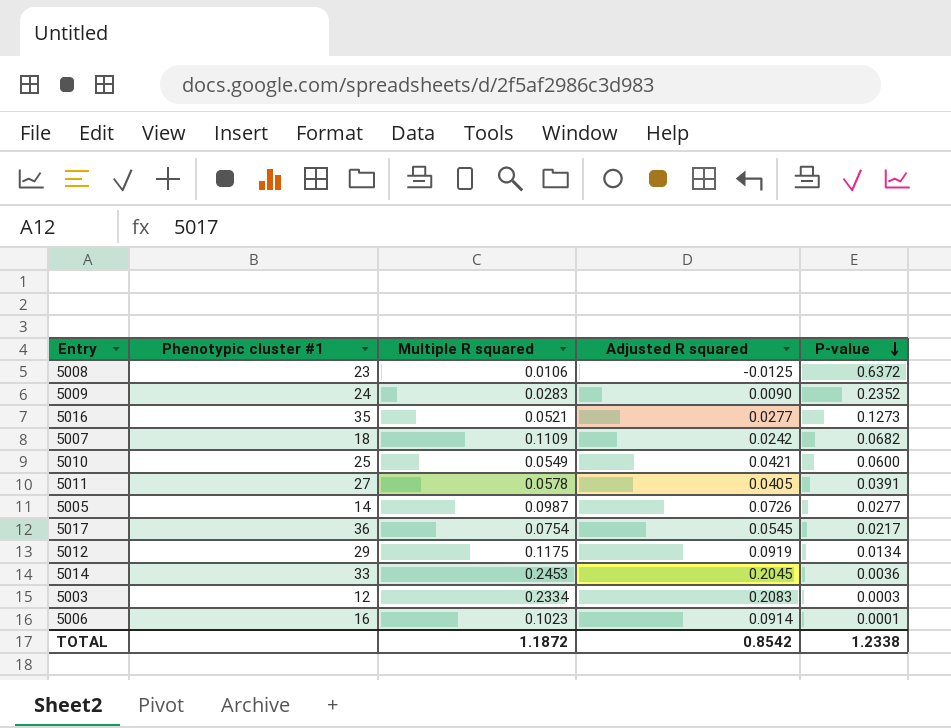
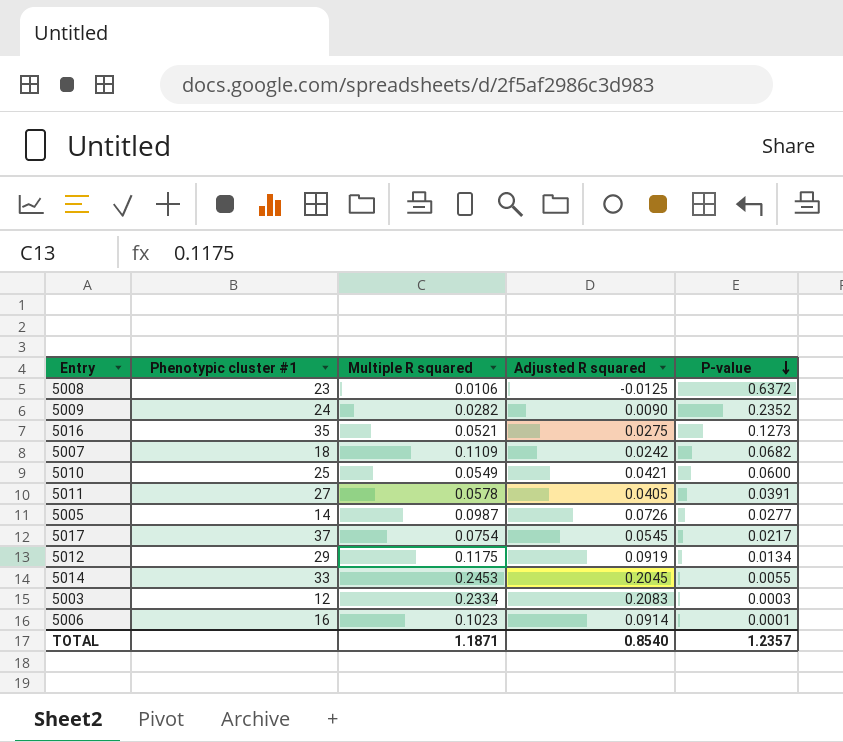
5009 | Multiple R squared: 0.0283 -> 0.0282
5016 | Adjusted R squared: 0.0277 -> 0.0275
5017 | Phenotypic cluster #1: 36 -> 37
5014 | P-value: 0.0036 -> 0.0055
TOTAL | Multiple R squared: 1.1872 -> 1.1871
TOTAL | Adjusted R squared: 0.8542 -> 0.8540
TOTAL | P-value: 1.2338 -> 1.2357

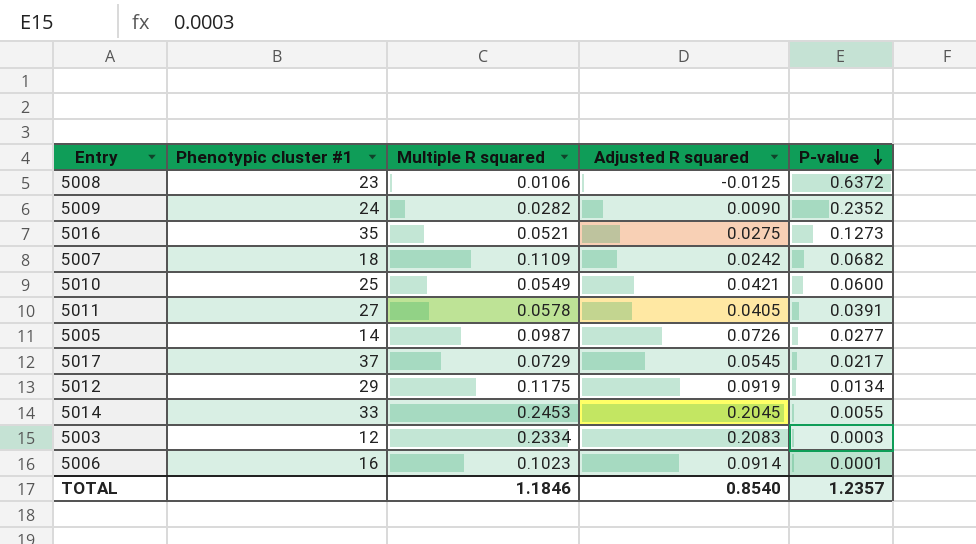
5017 | Multiple R squared: 0.0754 -> 0.0729
TOTAL | Multiple R squared: 1.1871 -> 1.1846

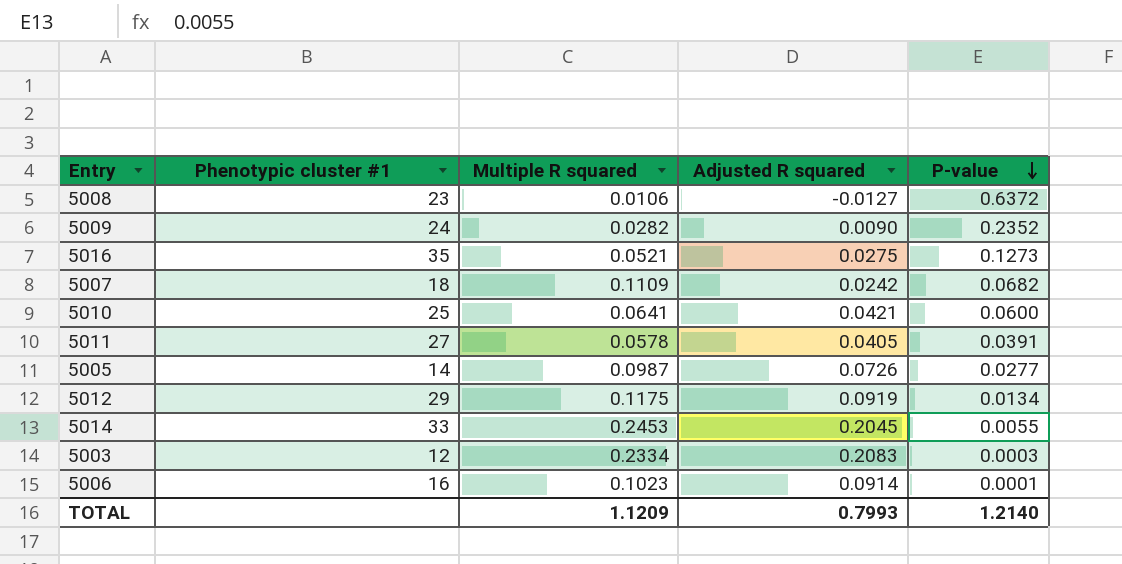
row 5017: 37 | 0.0729 | 0.0545 | 0.0217 -> none
5008 | Adjusted R squared: -0.0125 -> -0.0127
5010 | Multiple R squared: 0.0549 -> 0.0641
TOTAL | Multiple R squared: 1.1846 -> 1.1209
TOTAL | Adjusted R squared: 0.8540 -> 0.7993
TOTAL | P-value: 1.2357 -> 1.2140

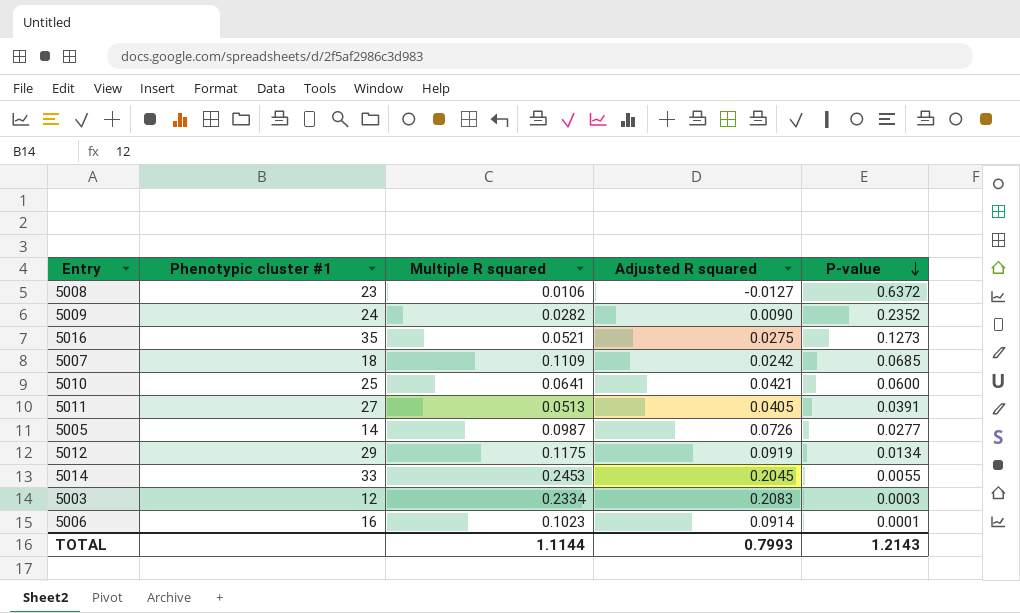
5007 | P-value: 0.0682 -> 0.0685
5011 | Multiple R squared: 0.0578 -> 0.0513
TOTAL | Multiple R squared: 1.1209 -> 1.1144
TOTAL | P-value: 1.2140 -> 1.2143

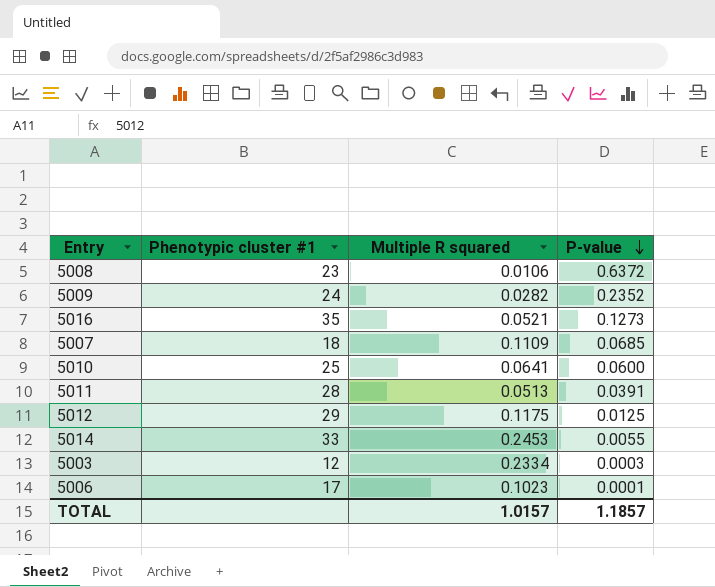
column Adjusted R squared | position: 4 -> none
row 5005: 14 | 0.0987 | 0.0726 | 0.0277 -> none
5011 | Phenotypic cluster #1: 27 -> 28
5012 | P-value: 0.0134 -> 0.0125
5006 | Phenotypic cluster #1: 16 -> 17
TOTAL | Multiple R squared: 1.1144 -> 1.0157
TOTAL | P-value: 1.2143 -> 1.1857

